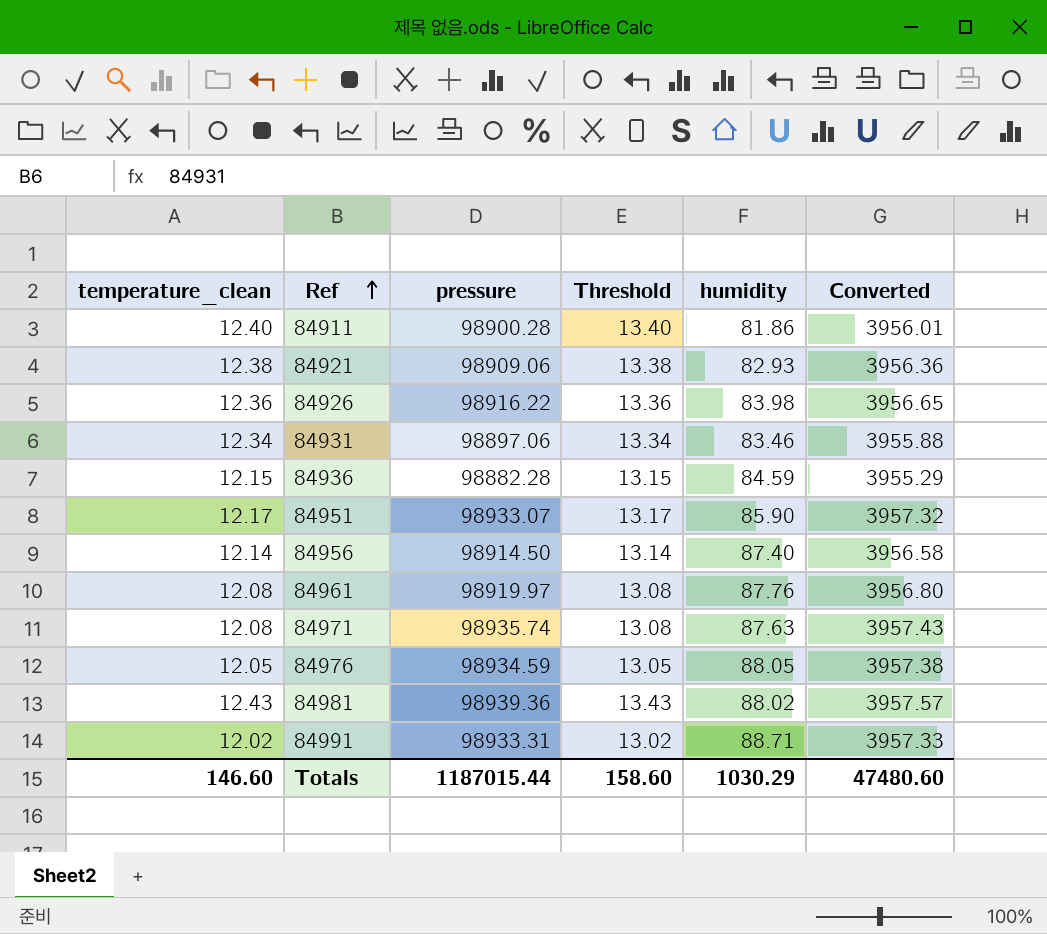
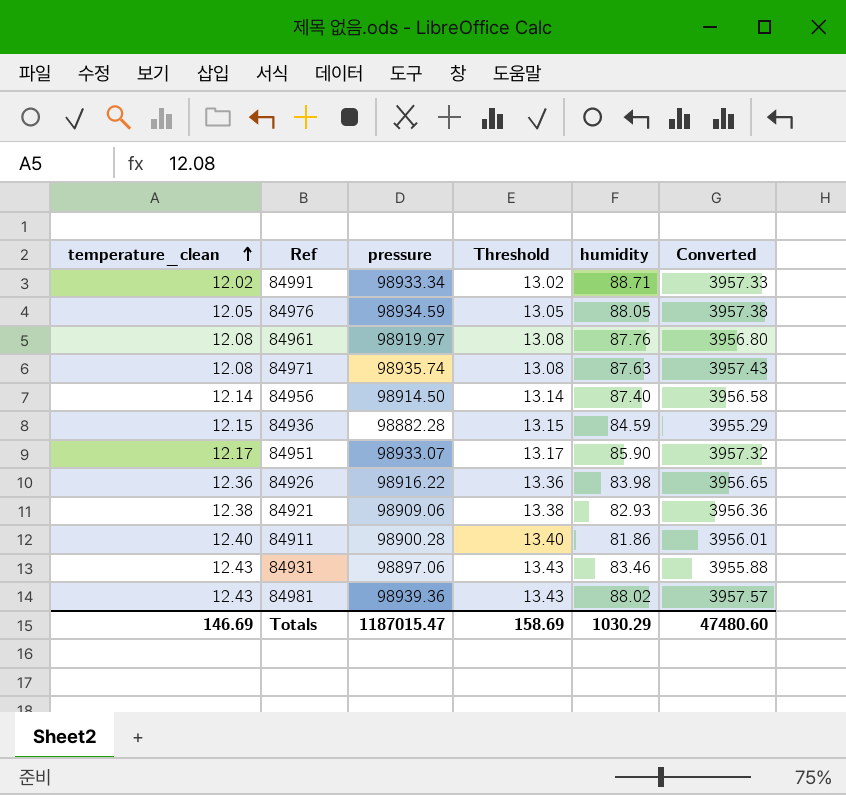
row order: Ref ascending -> temperature_clean ascending
84991 | pressure: 98933.31 -> 98933.34
84931 | temperature_clean: 12.34 -> 12.43
84931 | Threshold: 13.34 -> 13.43
Totals | temperature_clean: 146.60 -> 146.69
Totals | pressure: 1187015.44 -> 1187015.47
Totals | Threshold: 158.60 -> 158.69

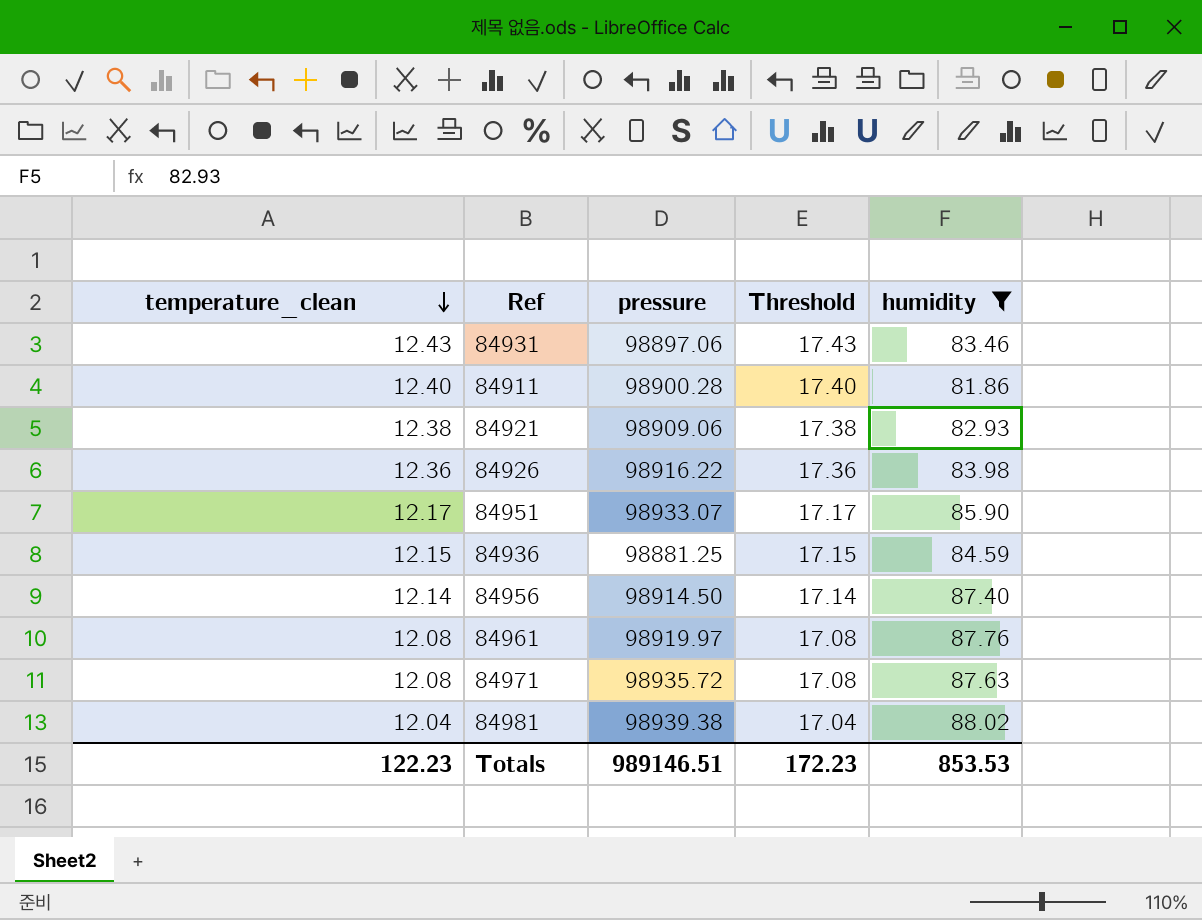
filter: none -> humidity <= 88.02
row order: temperature_clean ascending -> temperature_clean descending
column Converted | formula: [pressure] * 0.04 -> none
column Threshold | formula: [temperature_clean] + 1 -> [temperature_clean] + 5
84936 | pressure: 98882.28 -> 98881.25
84971 | pressure: 98935.74 -> 98935.72
84981 | temperature_clean: 12.43 -> 12.04
84981 | pressure: 98939.36 -> 98939.38
Totals | temperature_clean: 146.69 -> 122.23
Totals | pressure: 1187015.47 -> 989146.51
Totals | Threshold: 158.69 -> 172.23
Totals | humidity: 1030.29 -> 853.53

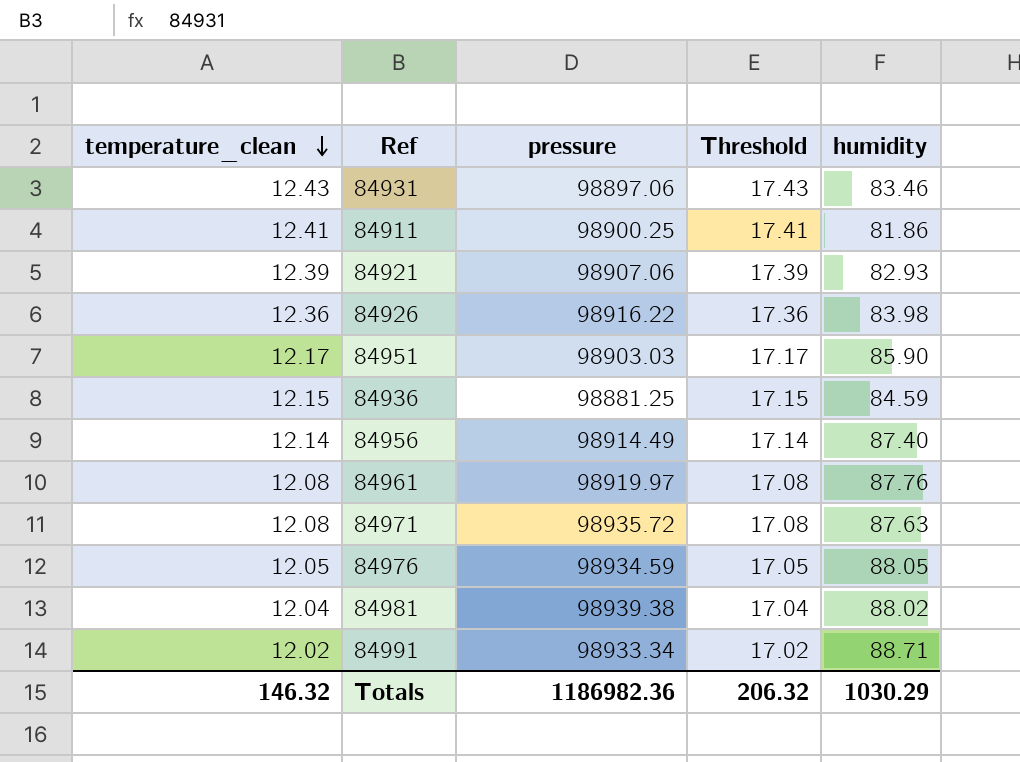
filter: humidity <= 88.02 -> none
84911 | temperature_clean: 12.40 -> 12.41
84911 | pressure: 98900.28 -> 98900.25
84911 | Threshold: 17.40 -> 17.41
84921 | temperature_clean: 12.38 -> 12.39
84921 | pressure: 98909.06 -> 98907.06
84921 | Threshold: 17.38 -> 17.39
84951 | pressure: 98933.07 -> 98903.03
84956 | pressure: 98914.50 -> 98914.49
Totals | temperature_clean: 122.23 -> 146.32
Totals | pressure: 989146.51 -> 1186982.36
Totals | Threshold: 172.23 -> 206.32
Totals | humidity: 853.53 -> 1030.29

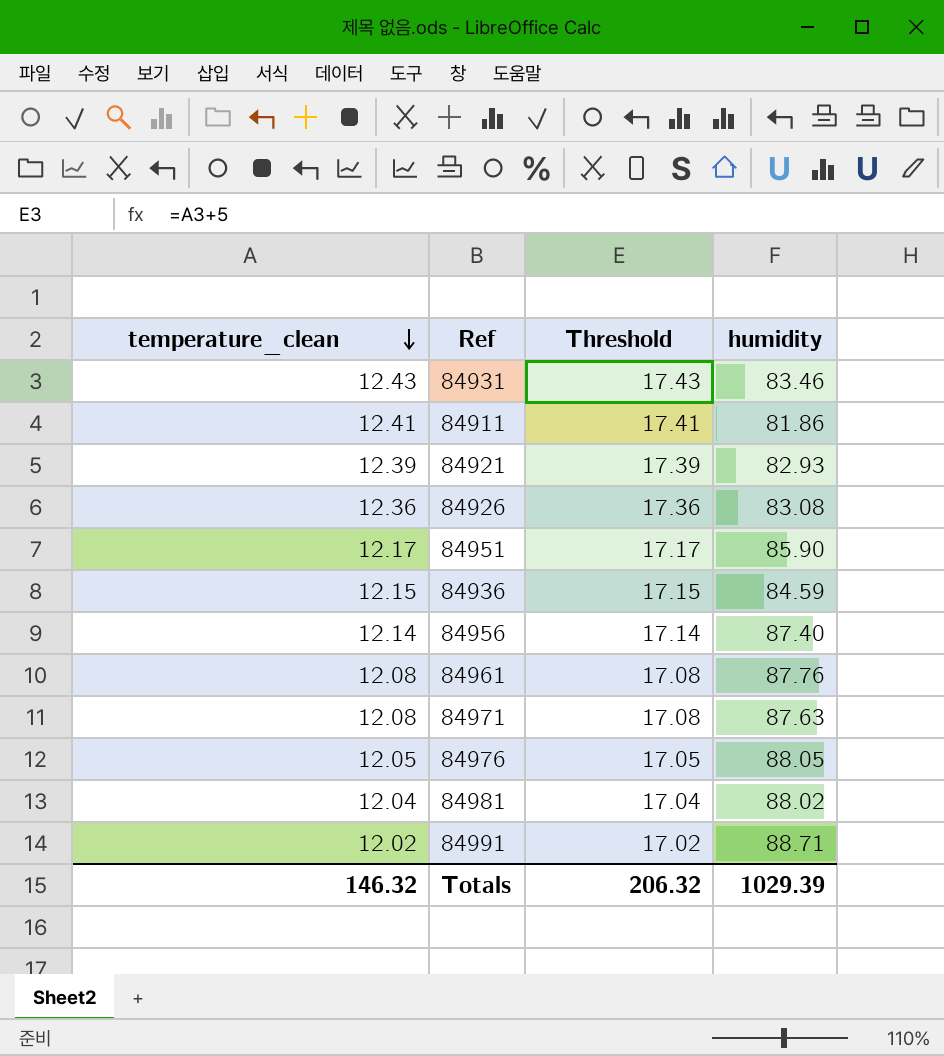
column pressure | position: 3 -> none
84926 | humidity: 83.98 -> 83.08
Totals | humidity: 1030.29 -> 1029.39

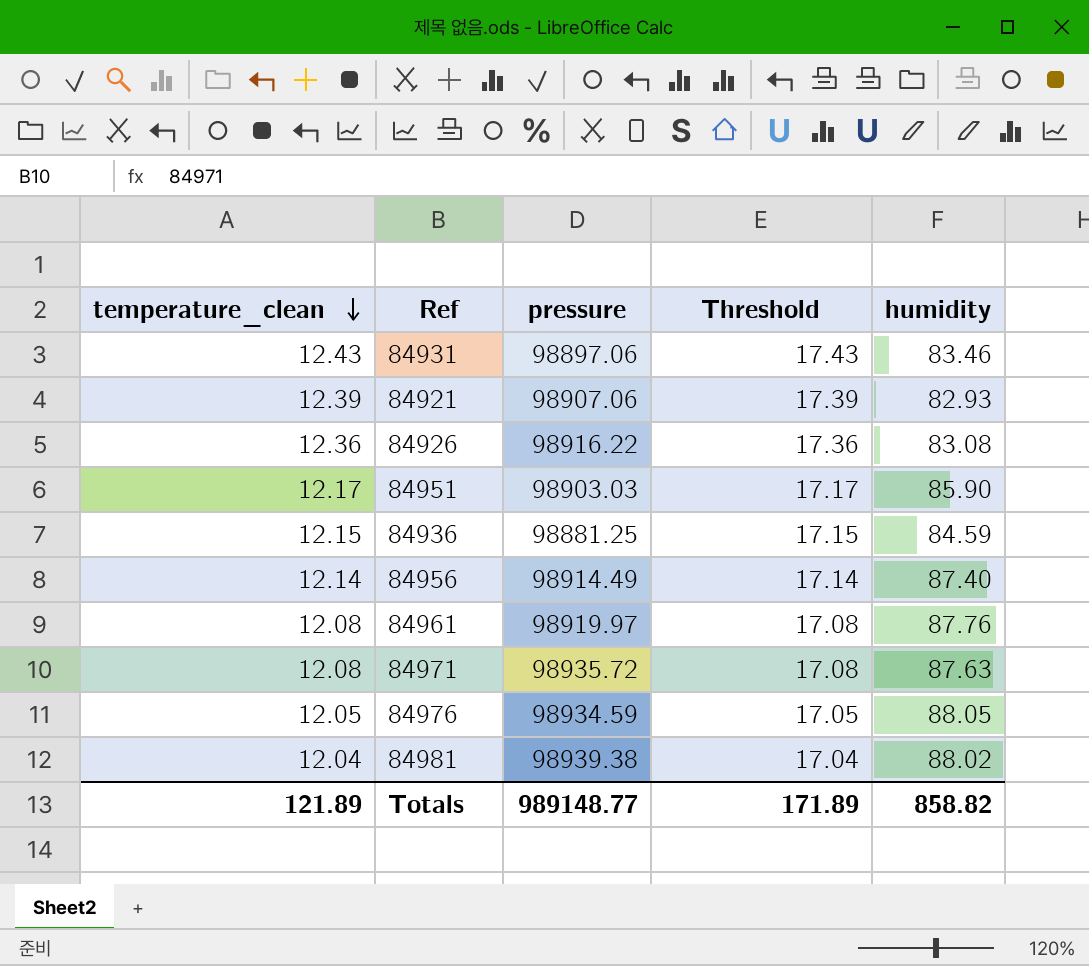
column pressure | position: none -> 3
row 84911: 12.41 | 17.41 | 81.86 -> none
row 84991: 12.02 | 17.02 | 88.71 -> none
Totals | temperature_clean: 146.32 -> 121.89
Totals | Threshold: 206.32 -> 171.89
Totals | humidity: 1029.39 -> 858.82

